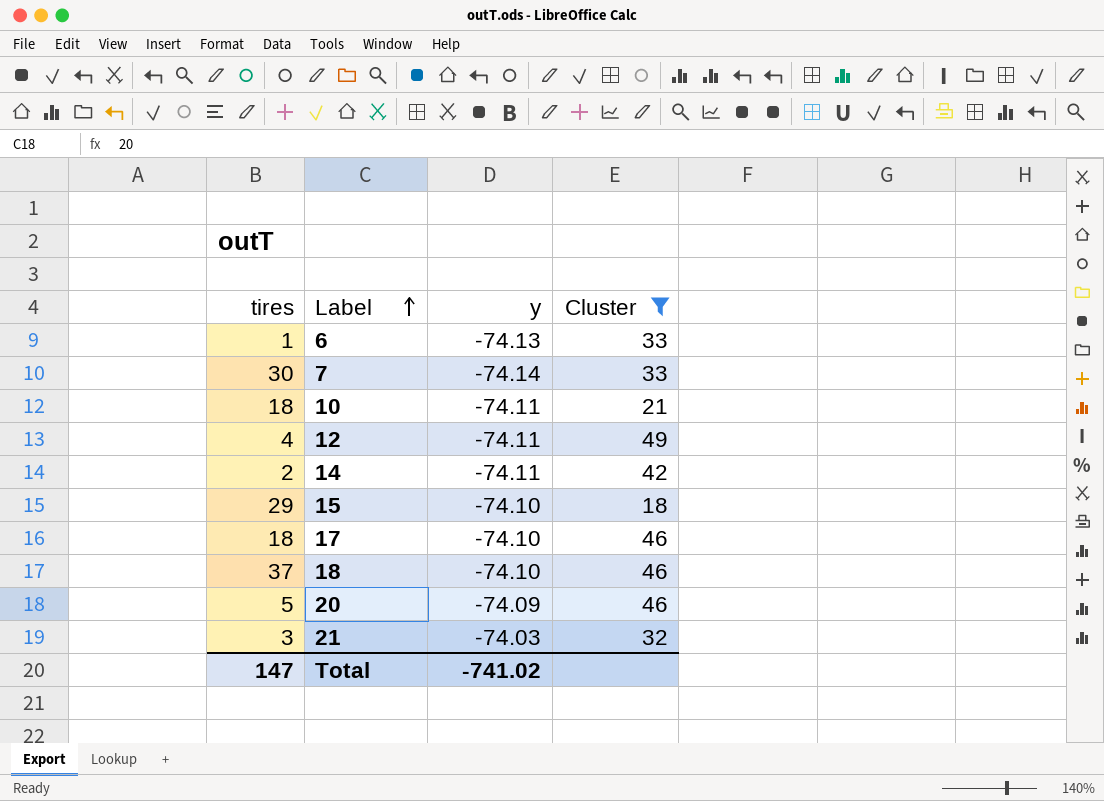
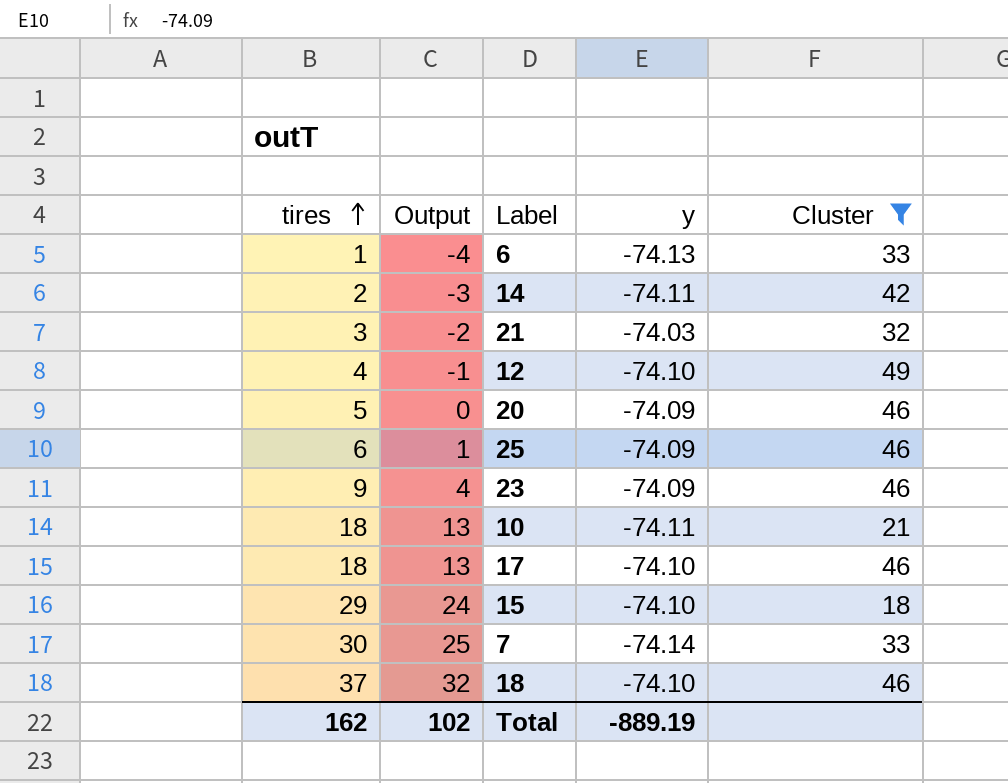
row order: Label ascending -> tires ascending
column Output | formula: none -> [tires] - 5
12 | y: -74.11 -> -74.10
row 25: none -> 6 | 1 | -74.09 | 46
row 23: none -> 9 | 4 | -74.09 | 46
Total | tires: 147 -> 162
Total | y: -741.02 -> -889.19

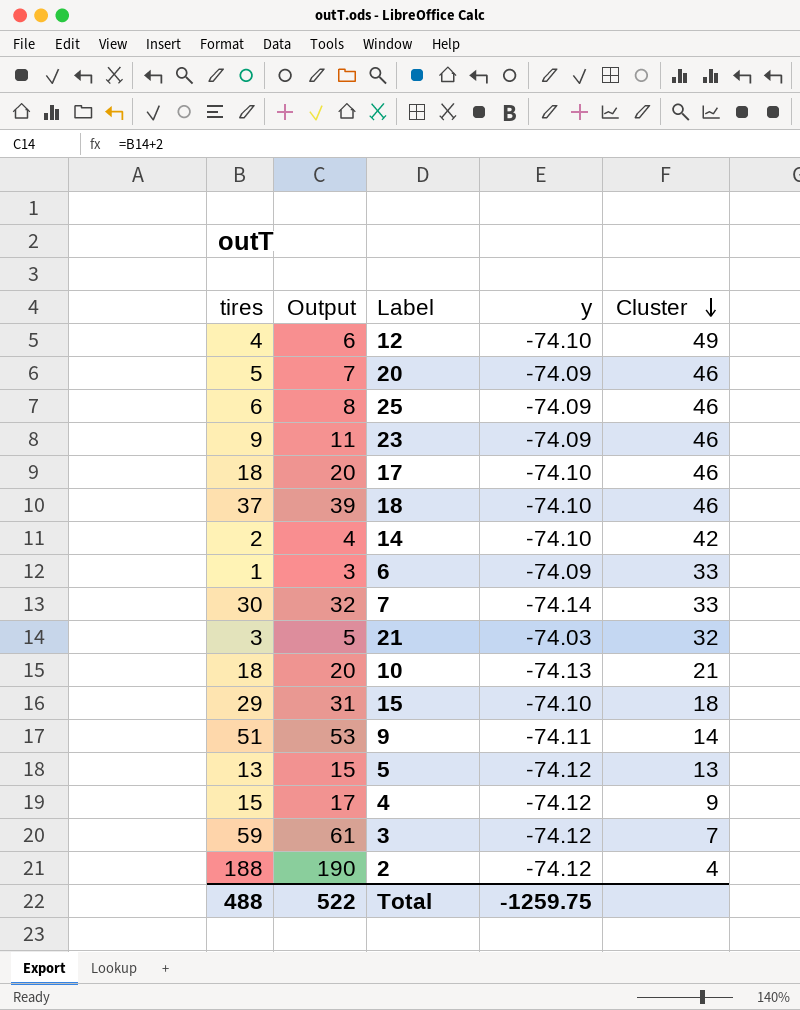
filter: Cluster >= 18 -> none
row order: tires ascending -> Cluster descending
column Output | formula: [tires] - 5 -> [tires] + 2
14 | y: -74.11 -> -74.10
6 | y: -74.13 -> -74.09
10 | y: -74.11 -> -74.13
Total | tires: 162 -> 488
Total | Output: 102 -> 522
Total | y: -889.19 -> -1259.75

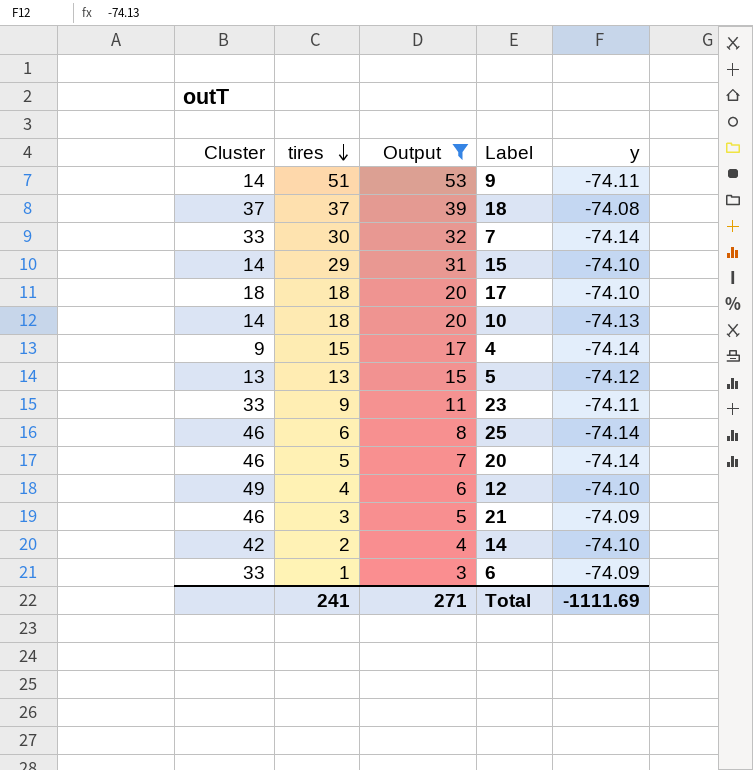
filter: none -> Output <= 53
row order: Cluster descending -> tires descending
column Cluster | position: 5 -> 1
18 | Cluster: 46 -> 37
18 | y: -74.10 -> -74.08
15 | Cluster: 18 -> 14
17 | Cluster: 46 -> 18
10 | Cluster: 21 -> 14
4 | y: -74.12 -> -74.14
23 | Cluster: 46 -> 33
23 | y: -74.09 -> -74.11
25 | y: -74.09 -> -74.14
20 | y: -74.09 -> -74.14
21 | Cluster: 32 -> 46
21 | y: -74.03 -> -74.09
Total | tires: 488 -> 241
Total | Output: 522 -> 271
Total | y: -1259.75 -> -1111.69

